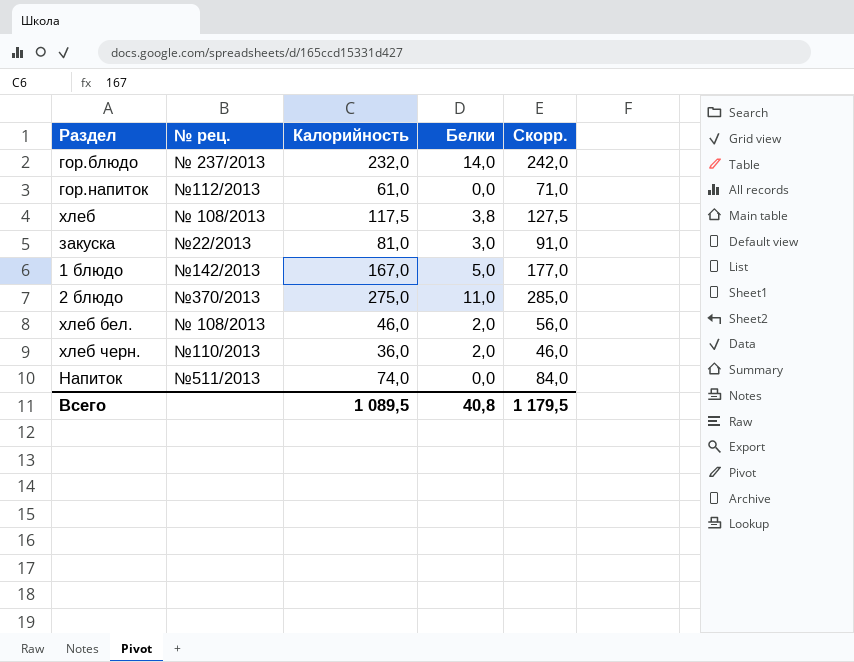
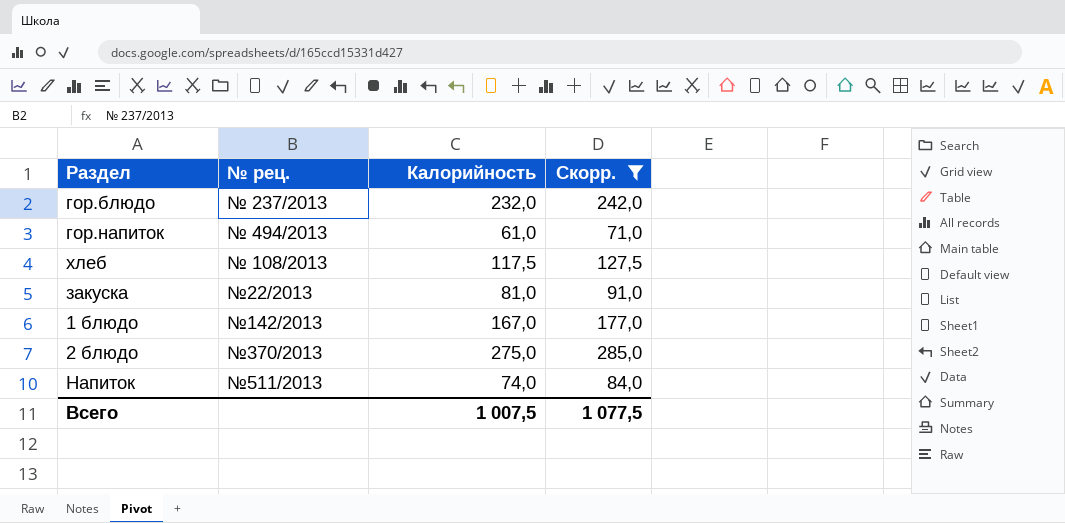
filter: none -> Скорр. >= 71,0
column Белки | position: 4 -> none
гор.напиток | № рец.: №112/2013 -> № 494/2013
Всего | Калорийность: 1 089,5 -> 1 007,5
Всего | Скорр.: 1 179,5 -> 1 077,5

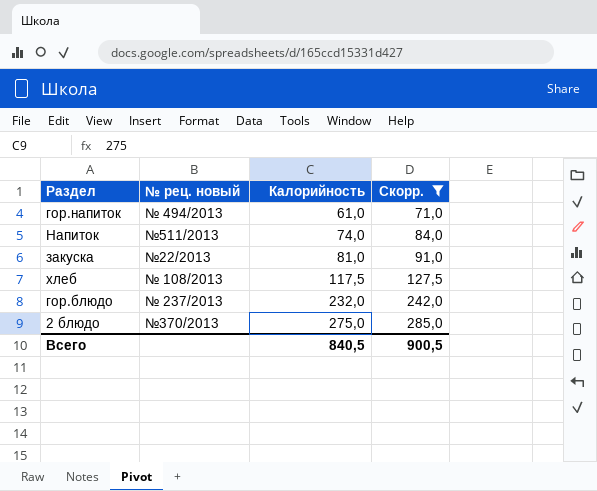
row order: none -> Калорийность ascending
column name: № рец. -> № рец. новый
row 1 блюдо: №142/2013 | 167,0 | 177,0 -> none
Всего | Калорийность: 1 007,5 -> 840,5
Всего | Скорр.: 1 077,5 -> 900,5

